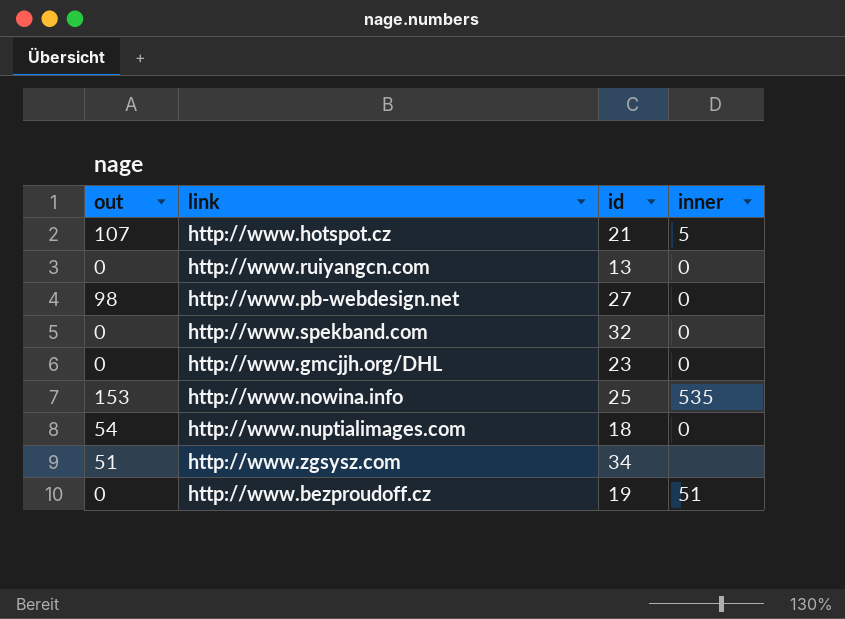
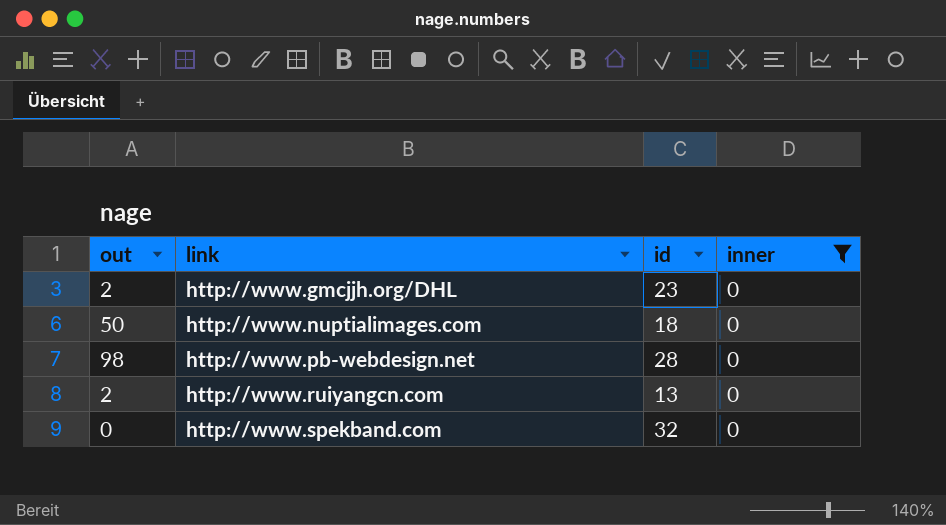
filter: none -> inner = 0
row order: none -> link ascending
http://www.gmcjjh.org/DHL | out: 0 -> 2
http://www.nuptialimages.com | out: 54 -> 50
http://www.pb-webdesign.net | id: 27 -> 28
http://www.ruiyangcn.com | out: 0 -> 2

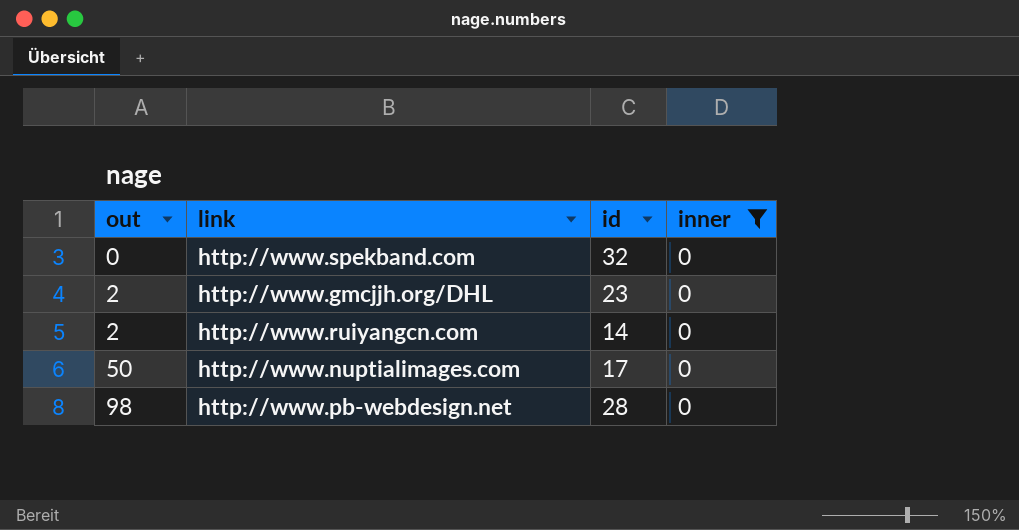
row order: link ascending -> out ascending
http://www.ruiyangcn.com | id: 13 -> 14
http://www.nuptialimages.com | id: 18 -> 17

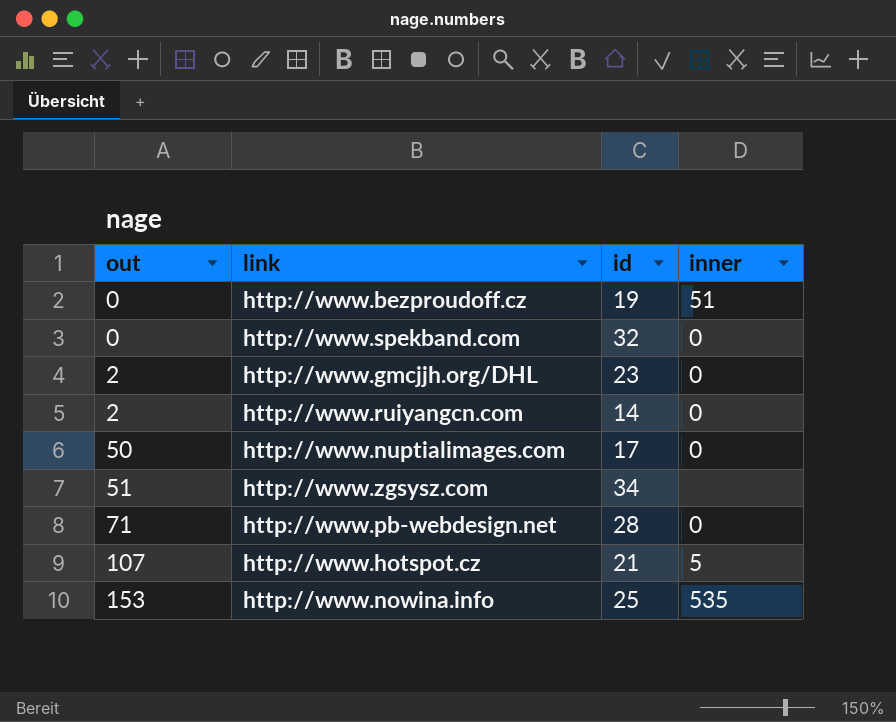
filter: inner = 0 -> none
http://www.pb-webdesign.net | out: 98 -> 71

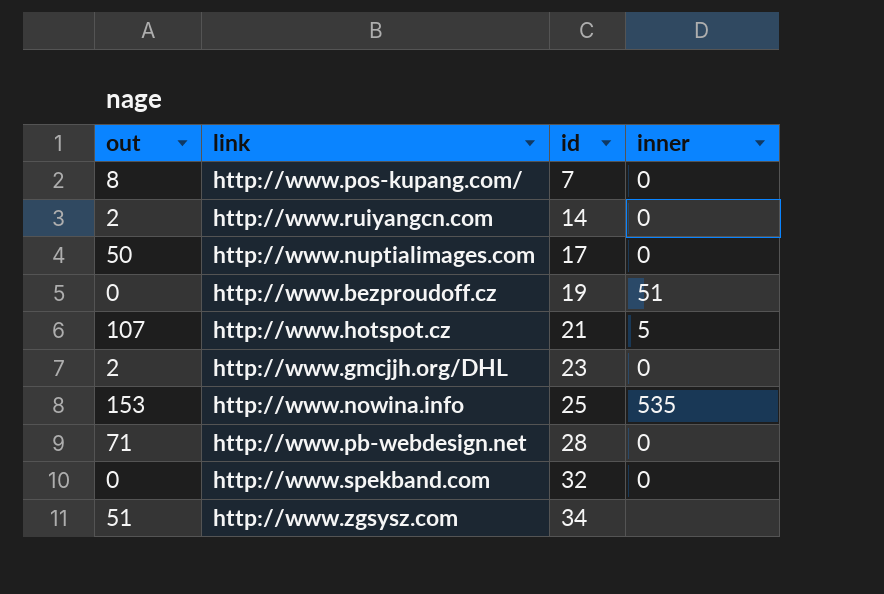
row order: out ascending -> id ascending
row http://www.pos-kupang.com/: none -> 8 | 7 | 0

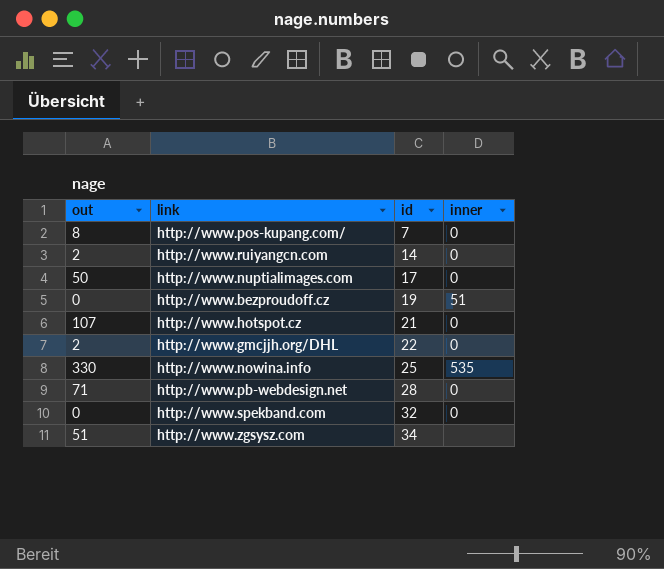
http://www.hotspot.cz | inner: 5 -> 0
http://www.gmcjjh.org/DHL | id: 23 -> 22
http://www.nowina.info | out: 153 -> 330

